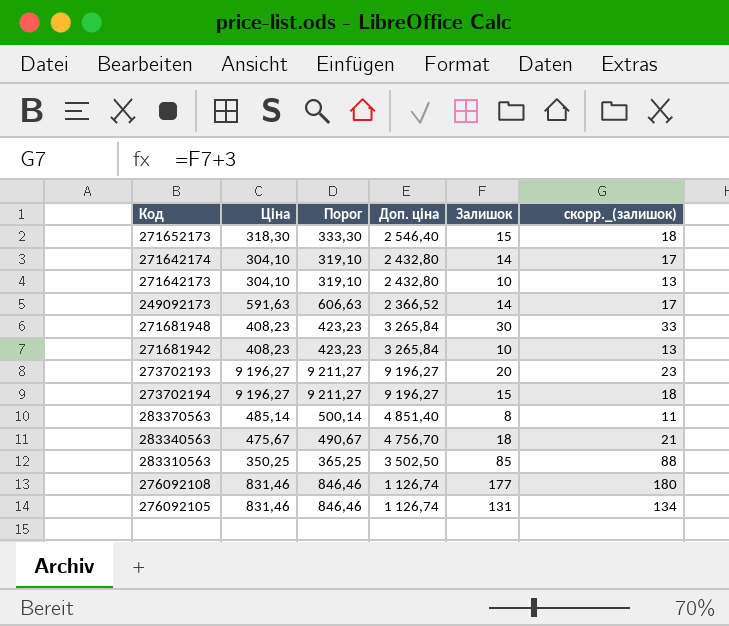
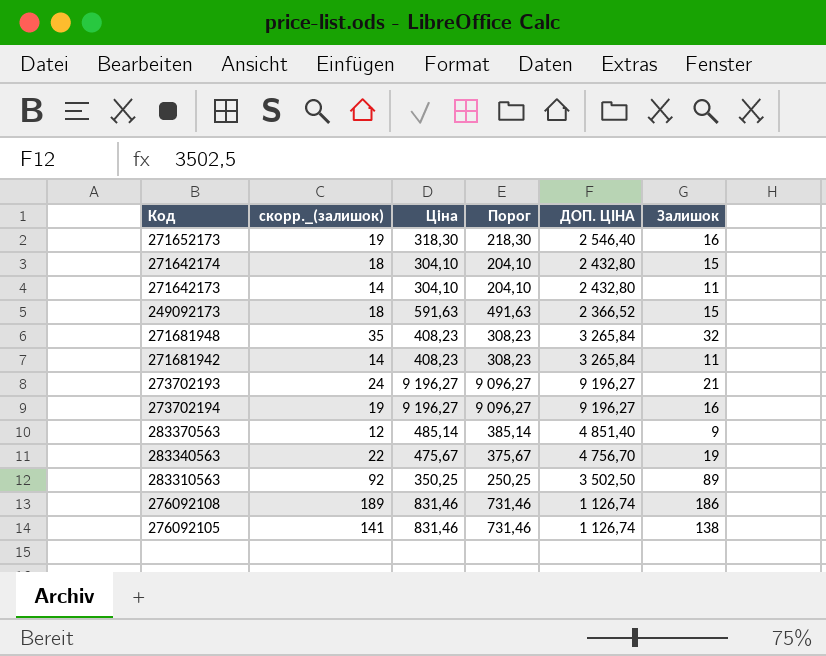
column скорр._(залишок) | position: 6 -> 2
column Порог | formula: [Ціна] + 15 -> [Ціна] - 100
column name: Доп. ціна -> ДОП. ЦІНА
271652173 | скорр._(залишок): 18 -> 19
271652173 | Залишок: 15 -> 16
271642174 | скорр._(залишок): 17 -> 18
271642174 | Залишок: 14 -> 15
271642173 | скорр._(залишок): 13 -> 14
271642173 | Залишок: 10 -> 11
249092173 | скорр._(залишок): 17 -> 18
249092173 | Залишок: 14 -> 15
271681948 | скорр._(залишок): 33 -> 35
271681948 | Залишок: 30 -> 32
271681942 | скорр._(залишок): 13 -> 14
271681942 | Залишок: 10 -> 11
273702193 | скорр._(залишок): 23 -> 24
273702193 | Залишок: 20 -> 21
273702194 | скорр._(залишок): 18 -> 19
273702194 | Залишок: 15 -> 16
283370563 | скорр._(залишок): 11 -> 12
283370563 | Залишок: 8 -> 9
283340563 | скорр._(залишок): 21 -> 22
283340563 | Залишок: 18 -> 19
283310563 | скорр._(залишок): 88 -> 92
283310563 | Залишок: 85 -> 89
276092108 | скорр._(залишок): 180 -> 189
276092108 | Залишок: 177 -> 186
276092105 | скорр._(залишок): 134 -> 141
276092105 | Залишок: 131 -> 138

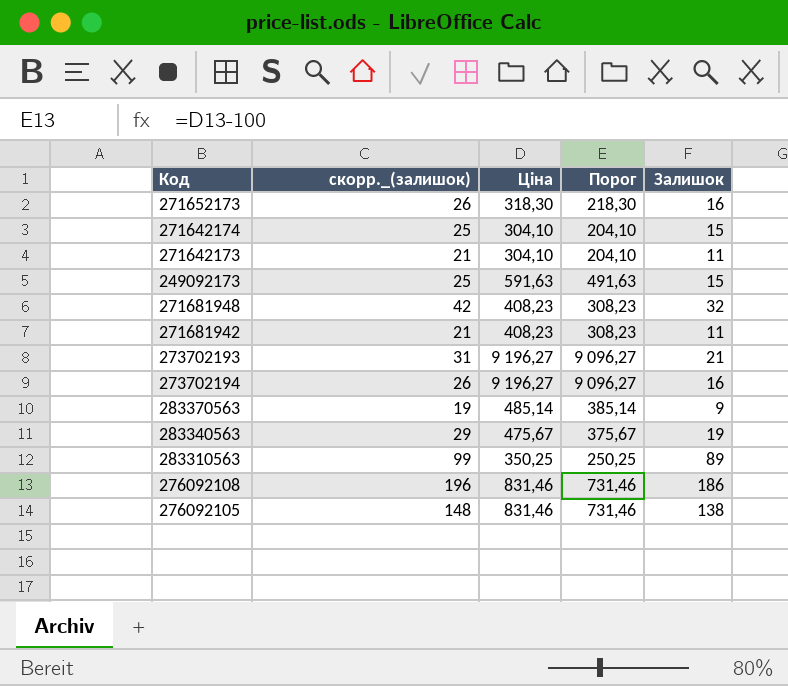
column ДОП. ЦІНА | position: 5 -> none
column скорр._(залишок) | formula: [Залишок] + 3 -> [Залишок] + 10

